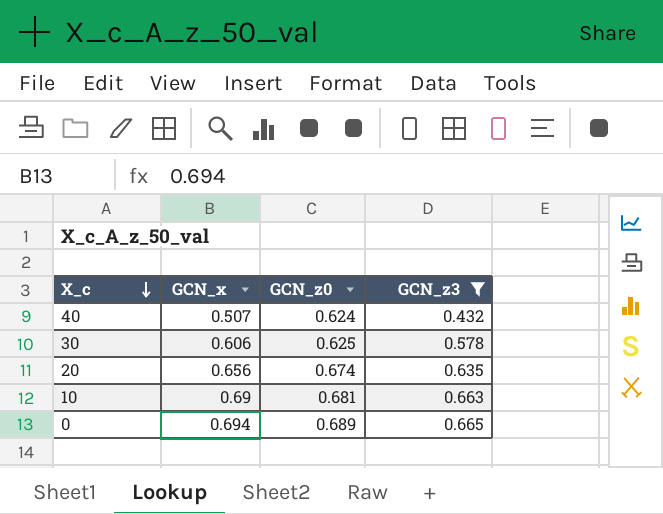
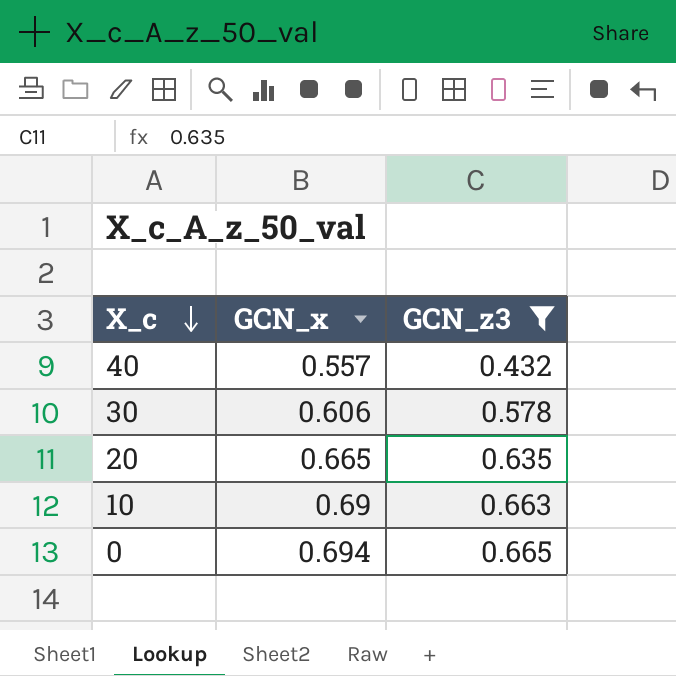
column GCN_z0 | position: 3 -> none
40 | GCN_x: 0.507 -> 0.557
20 | GCN_x: 0.656 -> 0.665

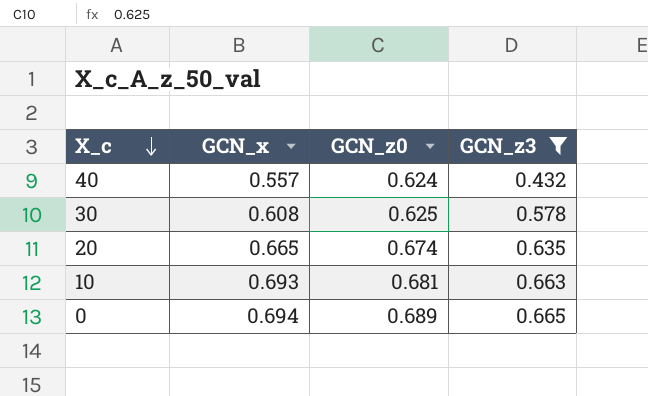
column GCN_z0 | position: none -> 3
30 | GCN_x: 0.606 -> 0.608
10 | GCN_x: 0.69 -> 0.693

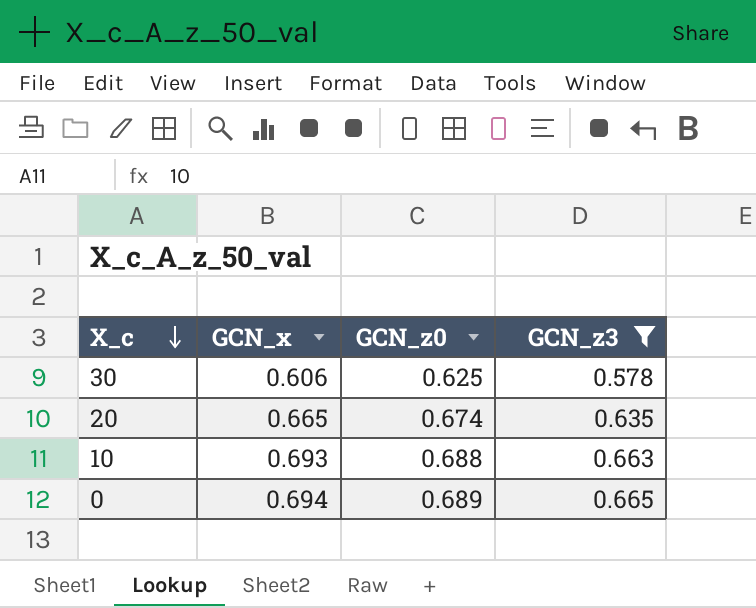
row 40: 0.557 | 0.624 | 0.432 -> none
30 | GCN_x: 0.608 -> 0.606
10 | GCN_z0: 0.681 -> 0.688

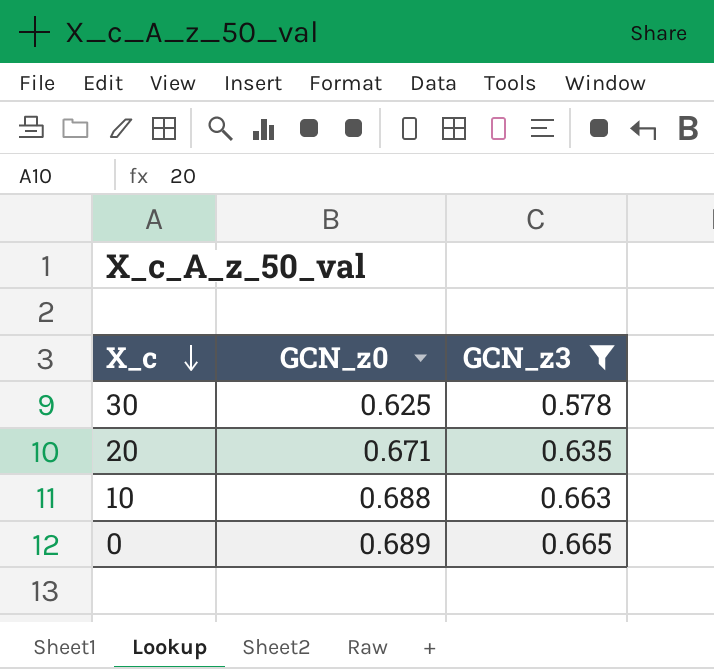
column GCN_x | position: 2 -> none
20 | GCN_z0: 0.674 -> 0.671

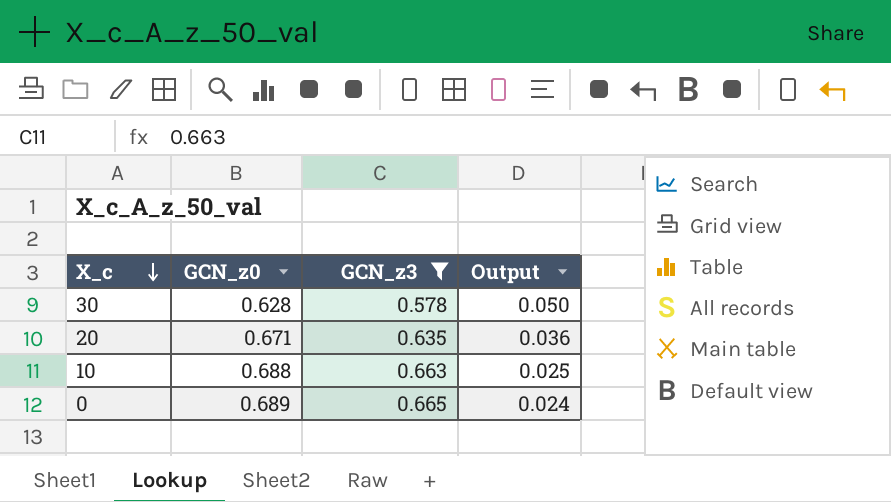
column Output | formula: none -> [GCN_z0] - [GCN_z3]
30 | GCN_z0: 0.625 -> 0.628

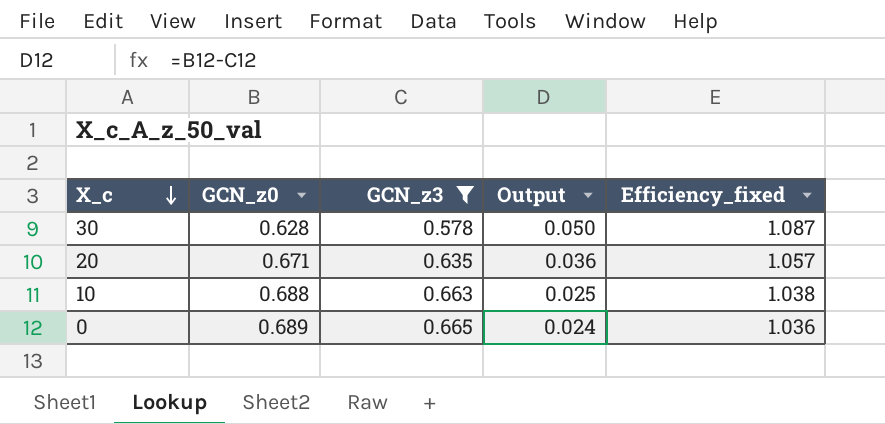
column Efficiency_fixed | formula: none -> [GCN_z0] / [GCN_z3]

